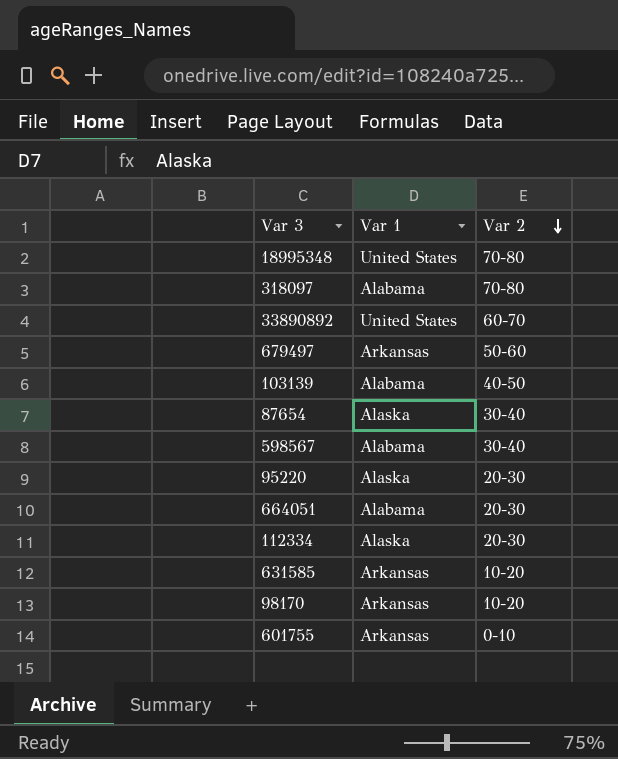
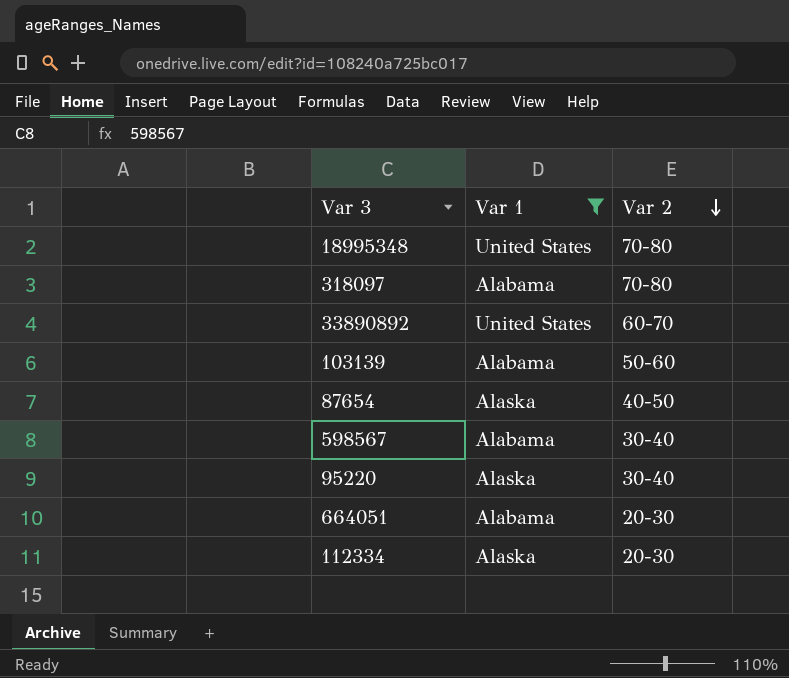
filter: none -> Var 1 != Arkansas
103139 | Var 2: 40-50 -> 50-60
87654 | Var 2: 30-40 -> 40-50
95220 | Var 2: 20-30 -> 30-40

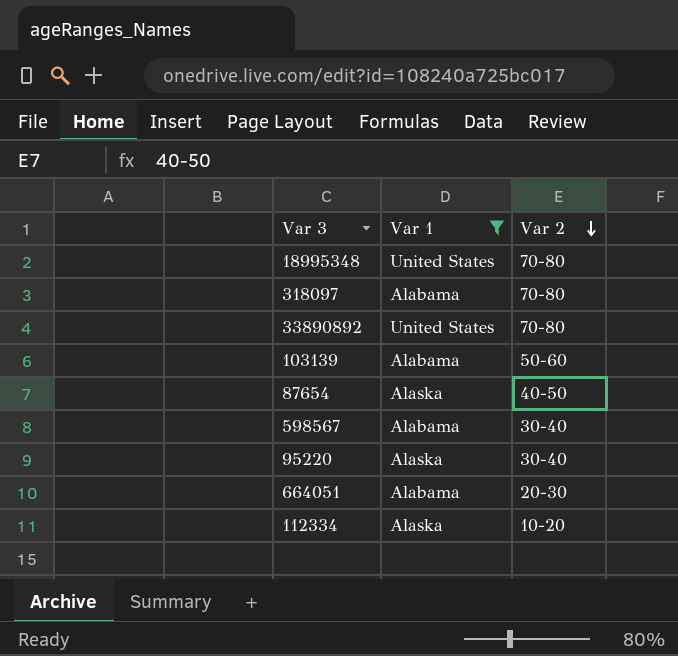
33890892 | Var 2: 60-70 -> 70-80
112334 | Var 2: 20-30 -> 10-20

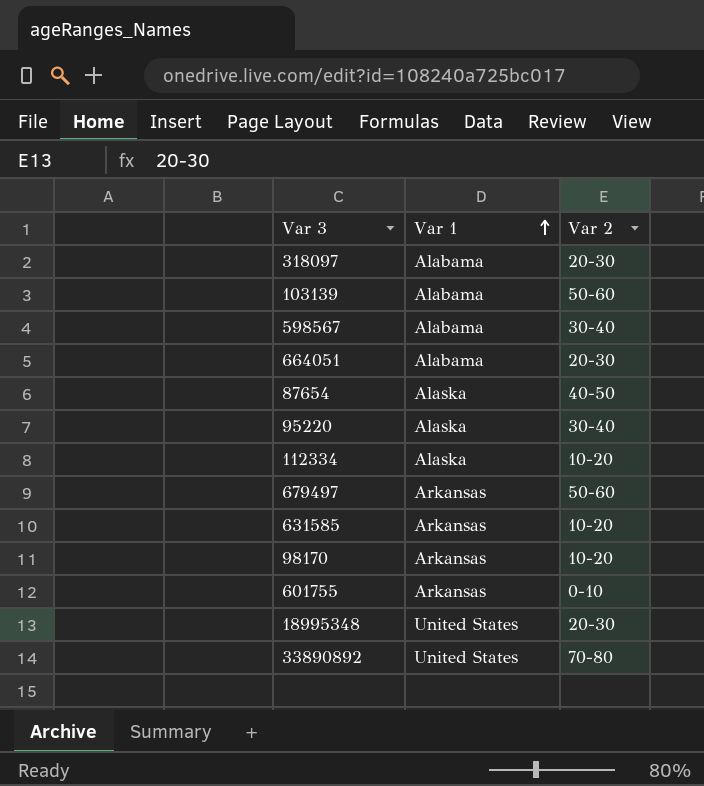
filter: Var 1 != Arkansas -> none
row order: Var 2 descending -> Var 1 ascending
318097 | Var 2: 70-80 -> 20-30
18995348 | Var 2: 70-80 -> 20-30

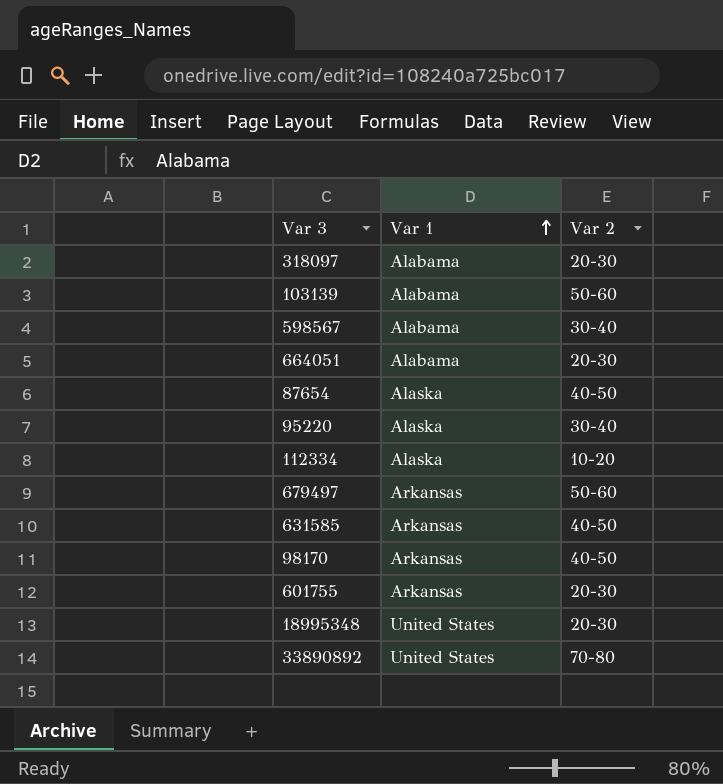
631585 | Var 2: 10-20 -> 40-50
98170 | Var 2: 10-20 -> 40-50
601755 | Var 2: 0-10 -> 20-30

